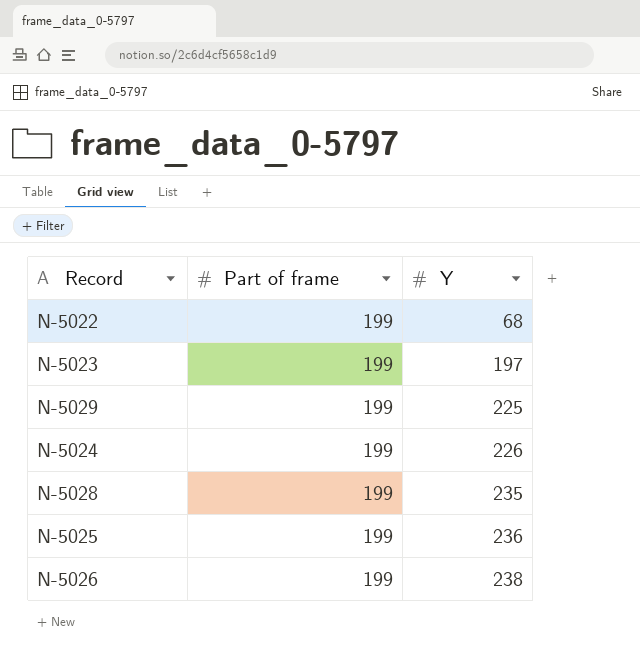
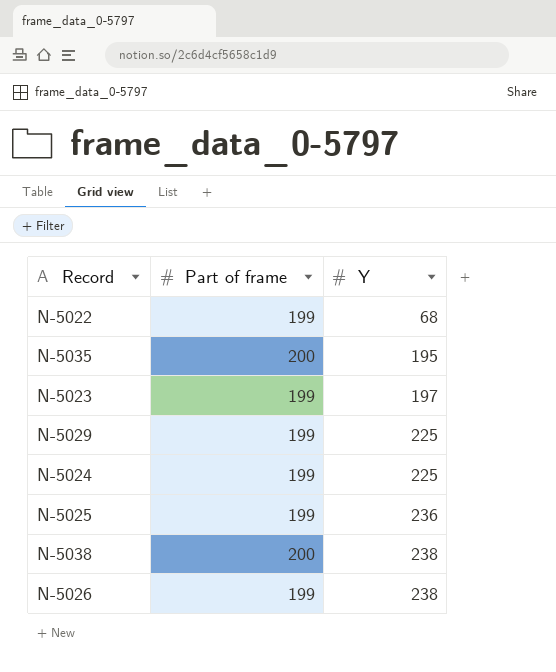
row N-5028: 199 | 235 -> none
row N-5035: none -> 200 | 195
N-5024 | Y: 226 -> 225
row N-5038: none -> 200 | 238

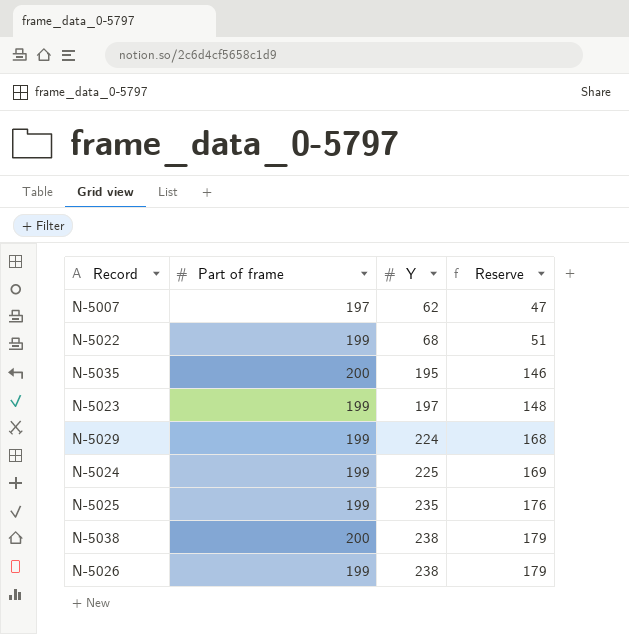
column Reserve | formula: none -> [Y] * 0.75
row N-5007: none -> 197 | 62 | 47
N-5029 | Y: 225 -> 224
N-5025 | Y: 236 -> 235

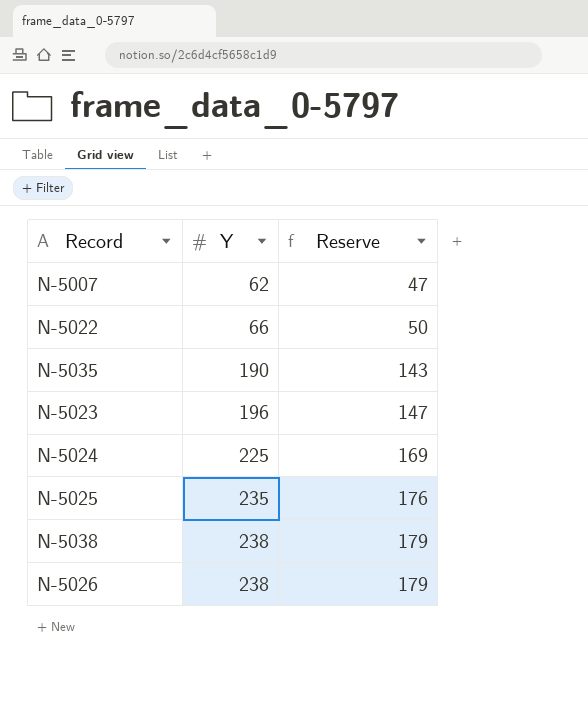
column Part of frame | position: 2 -> none
row N-5029: 199 | 224 | 168 -> none
N-5022 | Y: 68 -> 66
N-5022 | Reserve: 51 -> 50
N-5035 | Y: 195 -> 190
N-5035 | Reserve: 146 -> 143
N-5023 | Y: 197 -> 196
N-5023 | Reserve: 148 -> 147

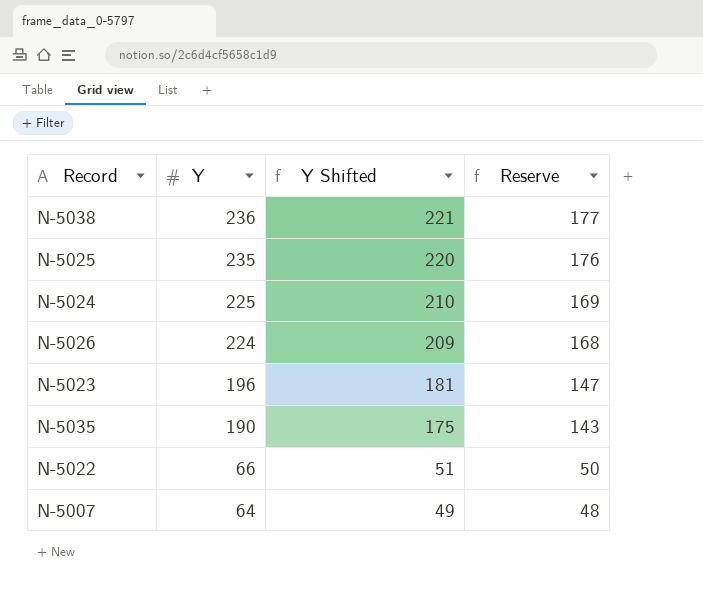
row order: Y ascending -> Y descending
column Y Shifted | formula: none -> [Y] - 15
N-5038 | Y: 238 -> 236
N-5038 | Reserve: 179 -> 177
N-5026 | Y: 238 -> 224
N-5026 | Reserve: 179 -> 168
N-5007 | Y: 62 -> 64
N-5007 | Reserve: 47 -> 48

